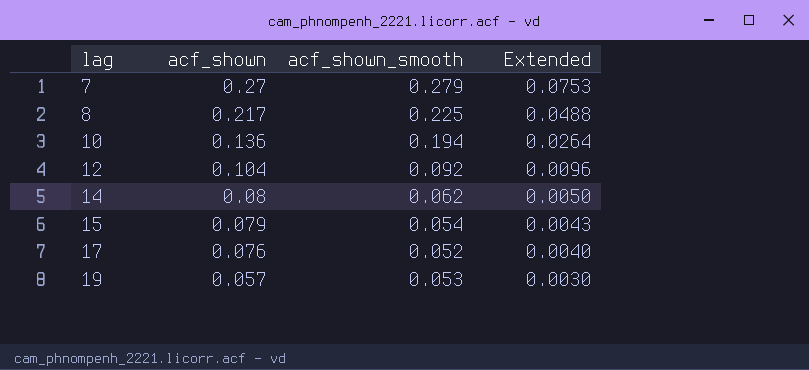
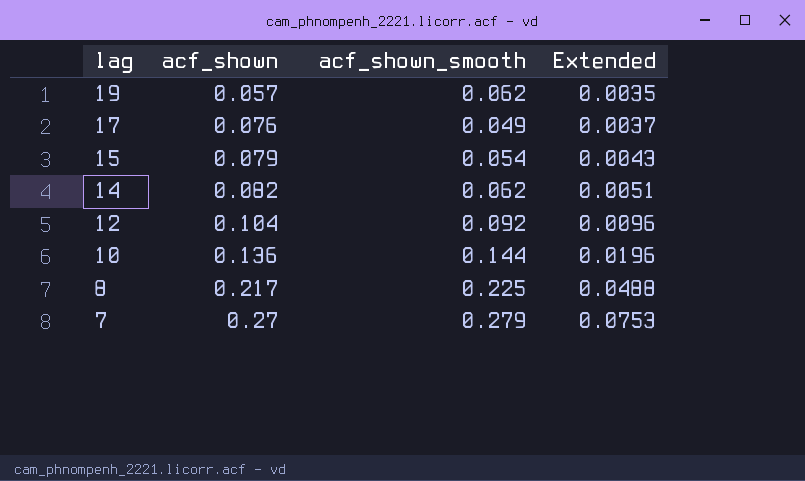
row order: lag ascending -> lag descending
19 | acf_shown_smooth: 0.053 -> 0.062
19 | Extended: 0.0030 -> 0.0035
17 | acf_shown_smooth: 0.052 -> 0.049
17 | Extended: 0.0040 -> 0.0037
14 | acf_shown: 0.08 -> 0.082
14 | Extended: 0.0050 -> 0.0051
10 | acf_shown_smooth: 0.194 -> 0.144
10 | Extended: 0.0264 -> 0.0196

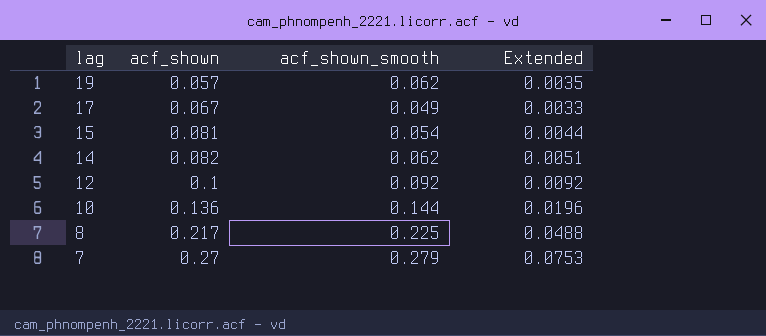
17 | acf_shown: 0.076 -> 0.067
17 | Extended: 0.0037 -> 0.0033
15 | acf_shown: 0.079 -> 0.081
15 | Extended: 0.0043 -> 0.0044
12 | acf_shown: 0.104 -> 0.1
12 | Extended: 0.0096 -> 0.0092

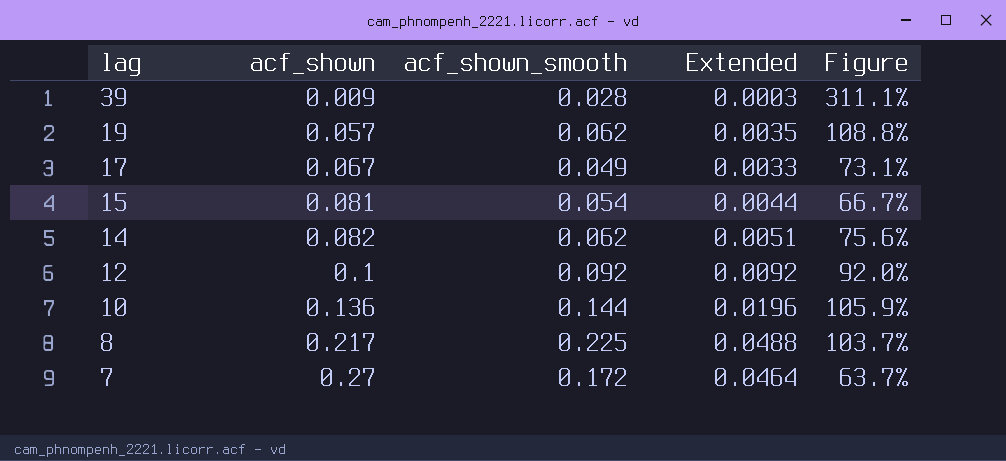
column Figure | formula: none -> [acf_shown_smooth] / [acf_shown]
row 39: none -> 0.009 | 0.028 | 0.0003 | 311.1%
7 | acf_shown_smooth: 0.279 -> 0.172
7 | Extended: 0.0753 -> 0.0464

